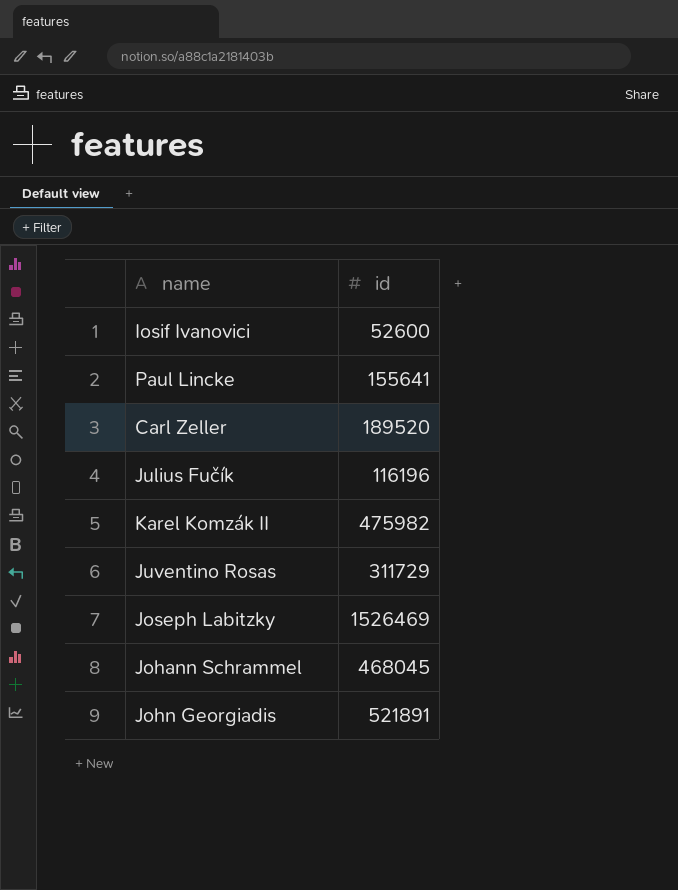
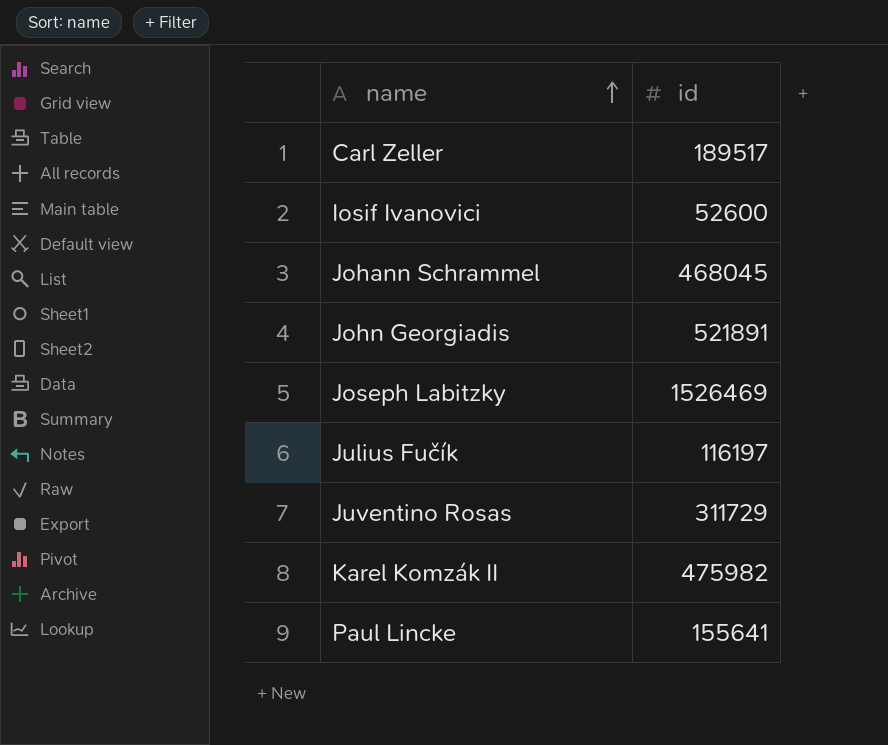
row order: none -> name ascending
Carl Zeller | id: 189520 -> 189517
Julius Fučík | id: 116196 -> 116197

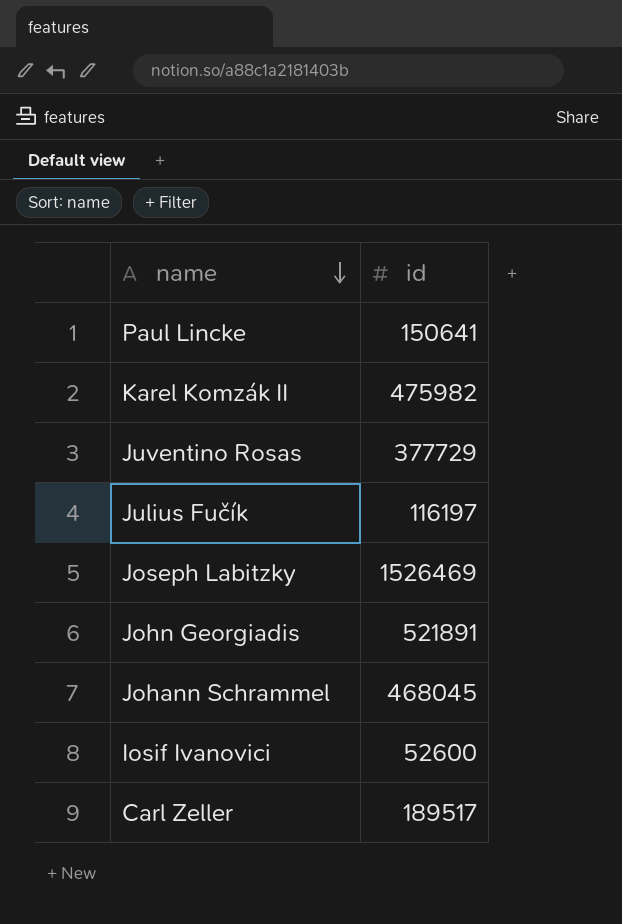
row order: name ascending -> name descending
Paul Lincke | id: 155641 -> 150641
Juventino Rosas | id: 311729 -> 377729

